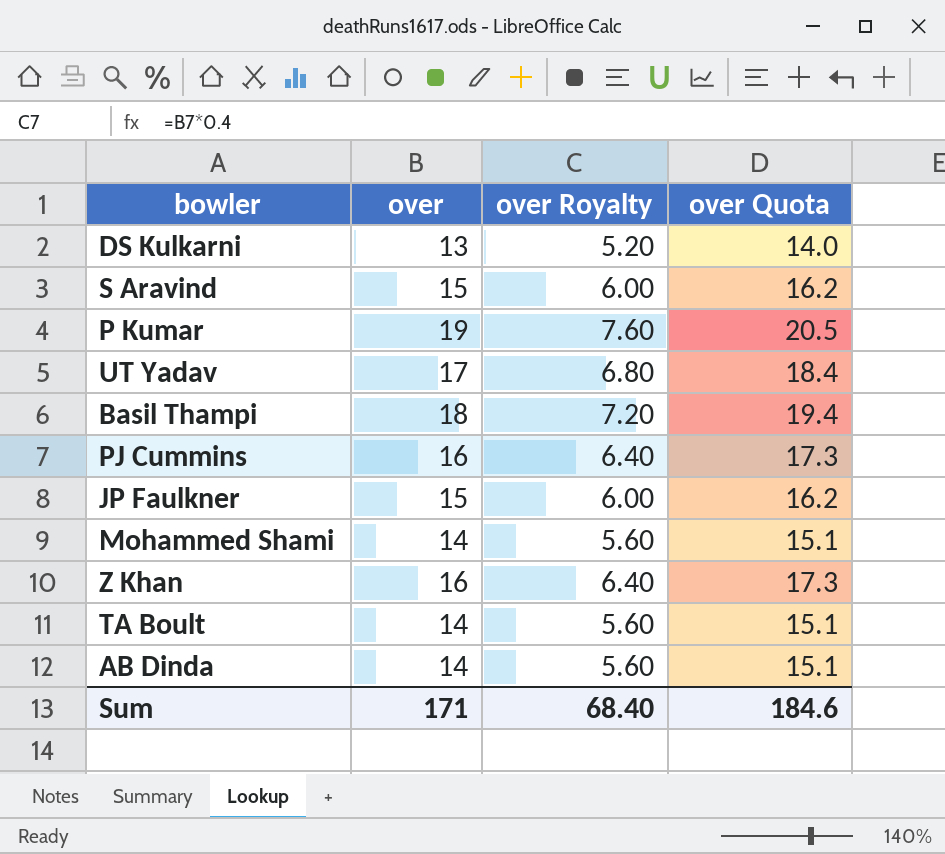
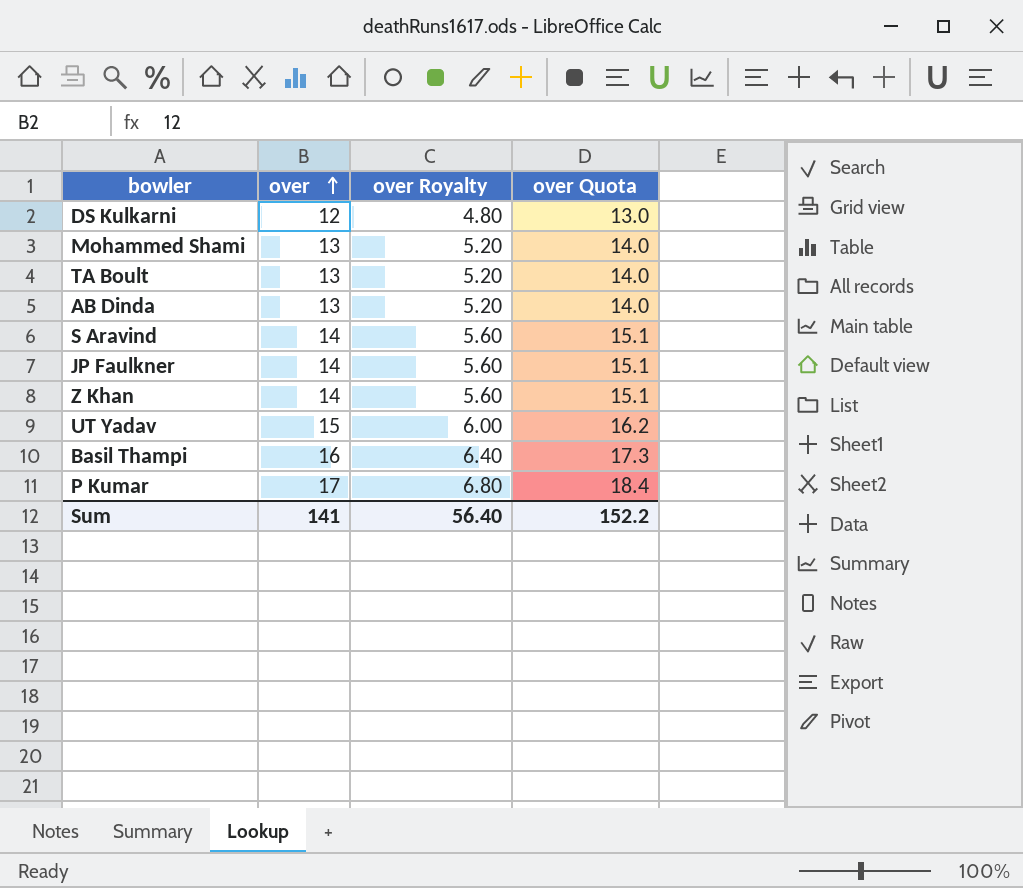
row order: none -> over ascending
row PJ Cummins: 16 | 6.40 | 17.3 -> none
DS Kulkarni | over: 13 -> 12
DS Kulkarni | over Royalty: 5.20 -> 4.80
DS Kulkarni | over Quota: 14.0 -> 13.0
Mohammed Shami | over: 14 -> 13
Mohammed Shami | over Royalty: 5.60 -> 5.20
Mohammed Shami | over Quota: 15.1 -> 14.0
TA Boult | over: 14 -> 13
TA Boult | over Royalty: 5.60 -> 5.20
TA Boult | over Quota: 15.1 -> 14.0
AB Dinda | over: 14 -> 13
AB Dinda | over Royalty: 5.60 -> 5.20
AB Dinda | over Quota: 15.1 -> 14.0
S Aravind | over: 15 -> 14
S Aravind | over Royalty: 6.00 -> 5.60
S Aravind | over Quota: 16.2 -> 15.1
JP Faulkner | over: 15 -> 14
JP Faulkner | over Royalty: 6.00 -> 5.60
JP Faulkner | over Quota: 16.2 -> 15.1
Z Khan | over: 16 -> 14
Z Khan | over Royalty: 6.40 -> 5.60
Z Khan | over Quota: 17.3 -> 15.1
UT Yadav | over: 17 -> 15
UT Yadav | over Royalty: 6.80 -> 6.00
UT Yadav | over Quota: 18.4 -> 16.2
Basil Thampi | over: 18 -> 16
Basil Thampi | over Royalty: 7.20 -> 6.40
Basil Thampi | over Quota: 19.4 -> 17.3
P Kumar | over: 19 -> 17
P Kumar | over Royalty: 7.60 -> 6.80
P Kumar | over Quota: 20.5 -> 18.4
Sum | over: 171 -> 141
Sum | over Royalty: 68.40 -> 56.40
Sum | over Quota: 184.6 -> 152.2

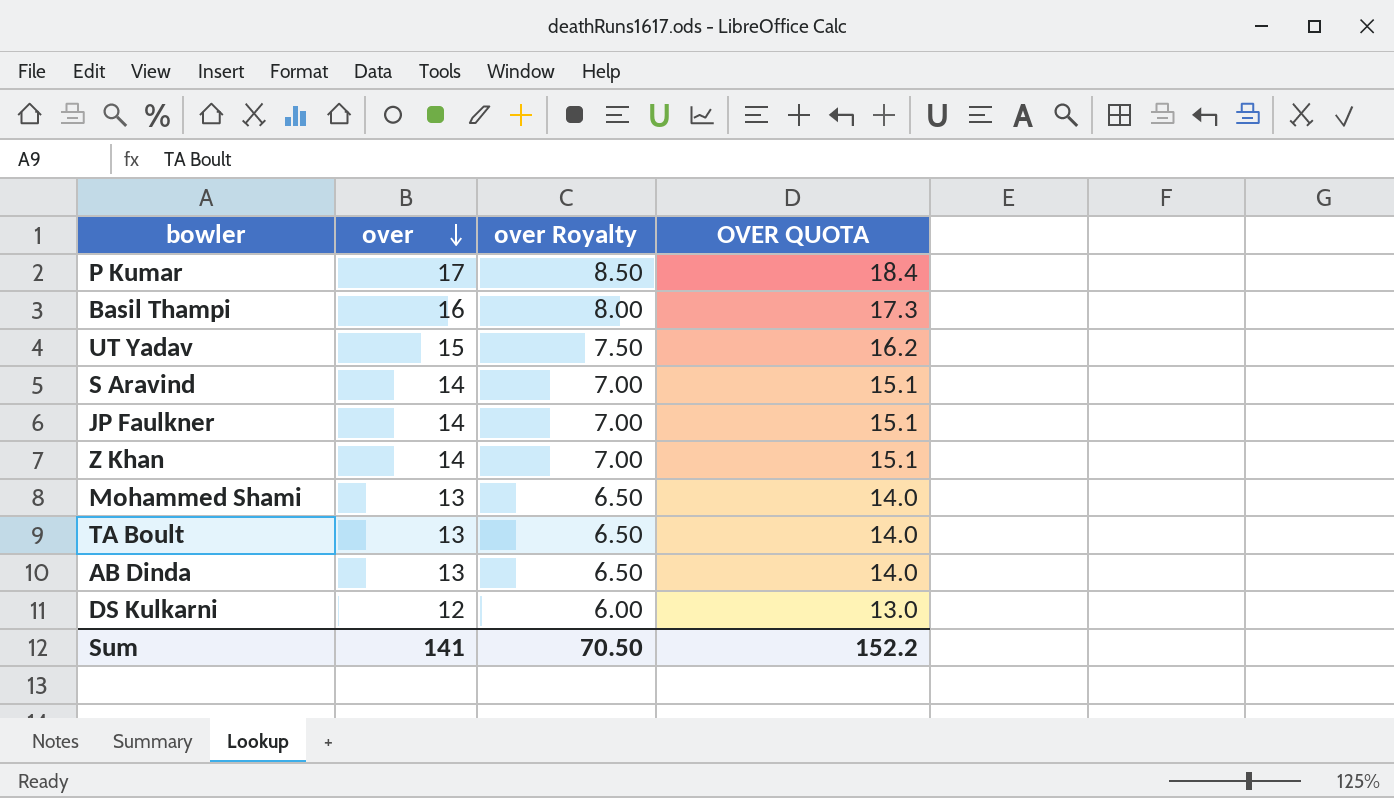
row order: over ascending -> over descending
column over Royalty | formula: [over] * 0.4 -> [over] * 0.5
column name: over Quota -> OVER QUOTA
Sum | over Royalty: 56.40 -> 70.50

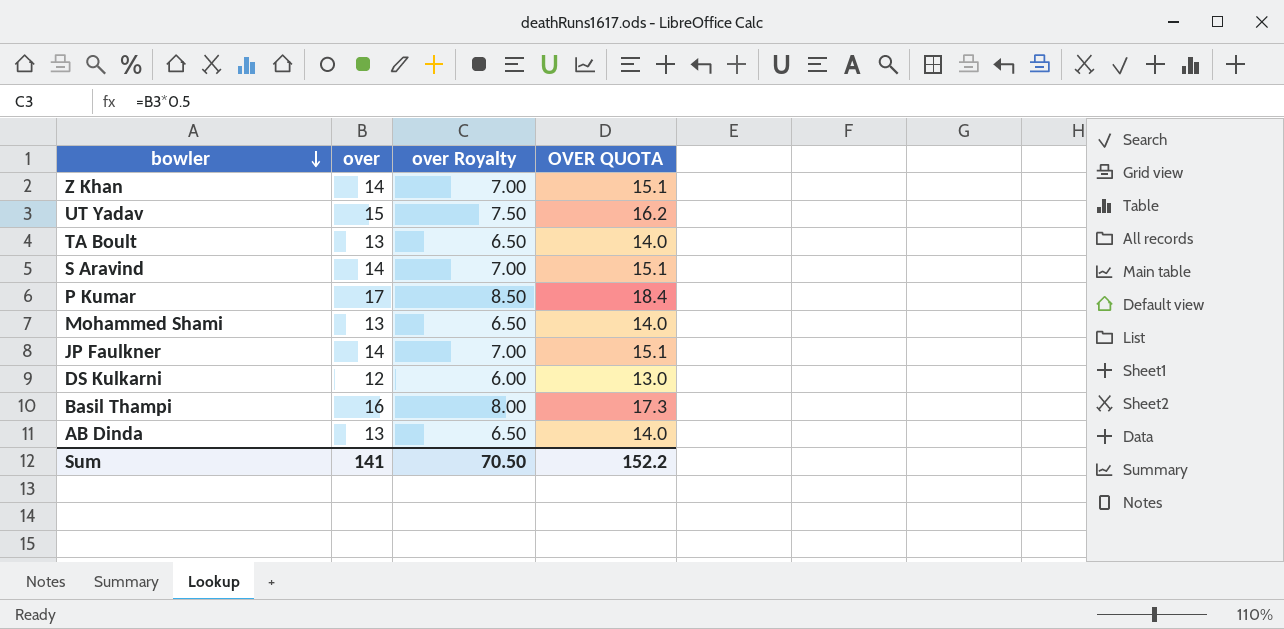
row order: over descending -> bowler descending

